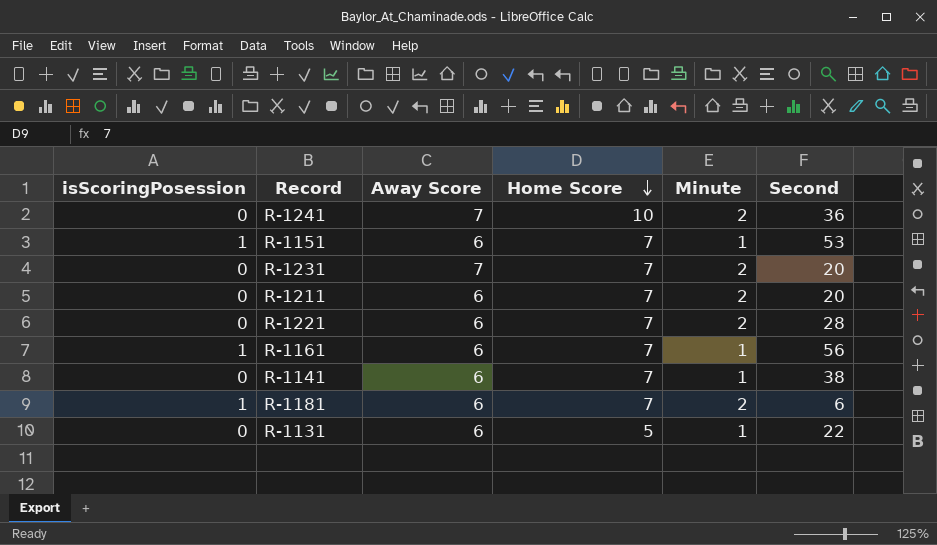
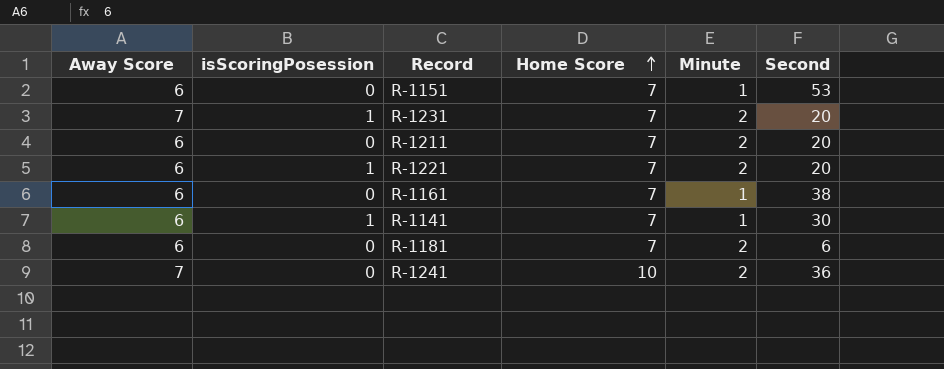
row order: Home Score descending -> Home Score ascending
column Away Score | position: 3 -> 1
row R-1131: 0 | 6 | 5 | 1 | 22 -> none
R-1151 | isScoringPosession: 1 -> 0
R-1231 | isScoringPosession: 0 -> 1
R-1221 | isScoringPosession: 0 -> 1
R-1221 | Second: 28 -> 20
R-1161 | isScoringPosession: 1 -> 0
R-1161 | Second: 56 -> 38
R-1141 | isScoringPosession: 0 -> 1
R-1141 | Second: 38 -> 30
R-1181 | isScoringPosession: 1 -> 0

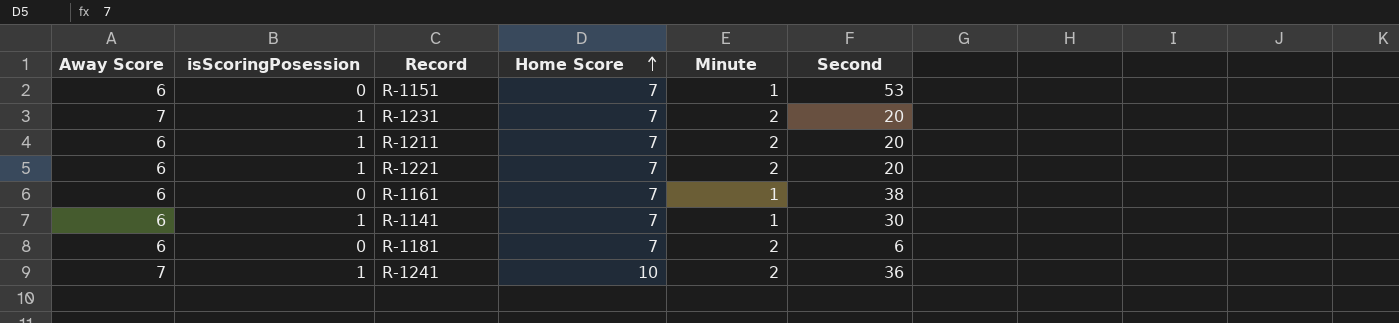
R-1211 | isScoringPosession: 0 -> 1
R-1241 | isScoringPosession: 0 -> 1

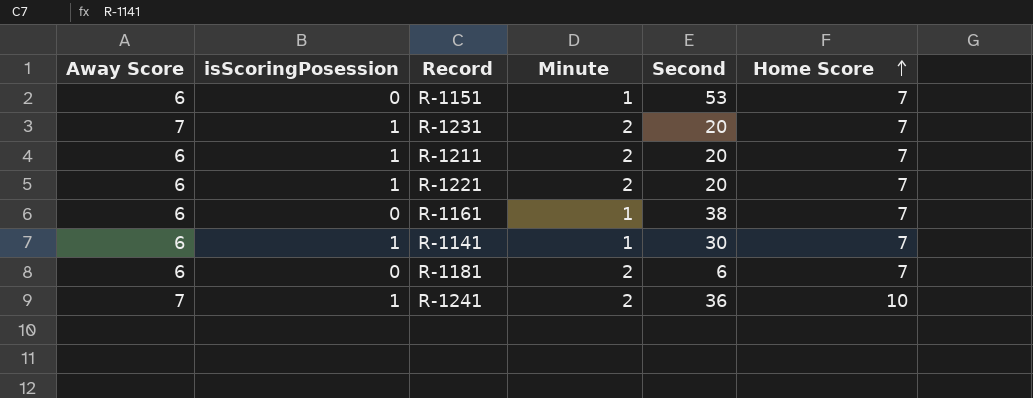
column Home Score | position: 4 -> 6

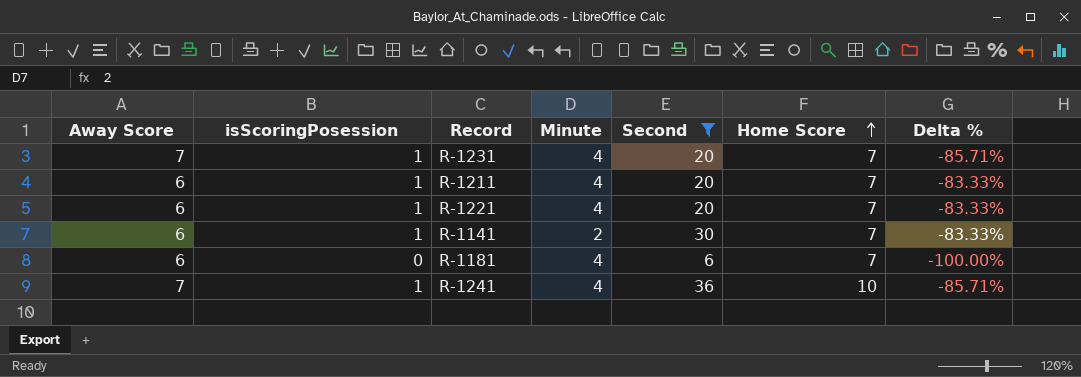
filter: none -> Second <= 36
column Delta % | formula: none -> ([isScoringPosession] - [Away Score]) / [Away Score]
R-1231 | Minute: 2 -> 4
R-1211 | Minute: 2 -> 4
R-1221 | Minute: 2 -> 4
R-1141 | Minute: 1 -> 2
R-1181 | Minute: 2 -> 4
R-1241 | Minute: 2 -> 4

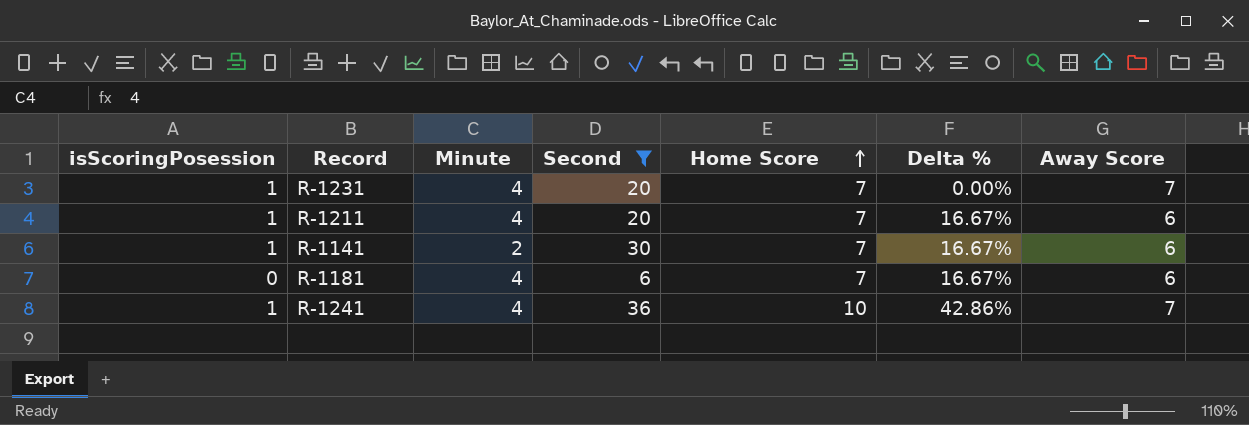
column Delta % | formula: ([isScoringPosession] - [Away Score]) / [Away Score] -> ([Home Score] - [Away Score]) / [Away Score]
column Away Score | position: 1 -> 7
row R-1221: 6 | 1 | 4 | 20 | 7 | -83.33% -> none

